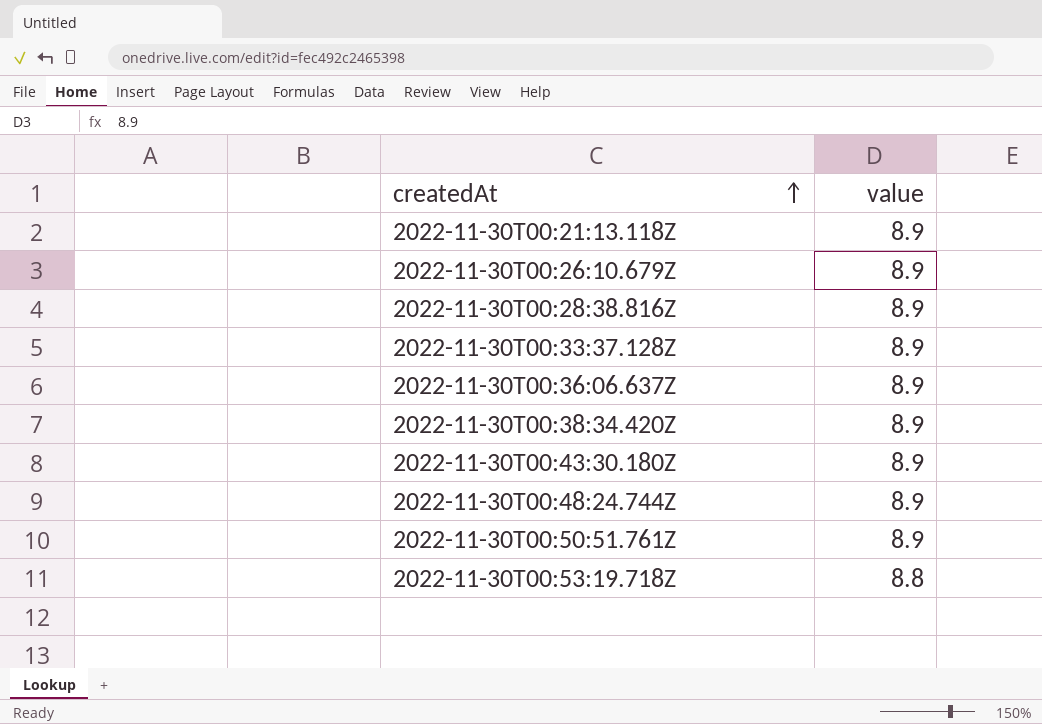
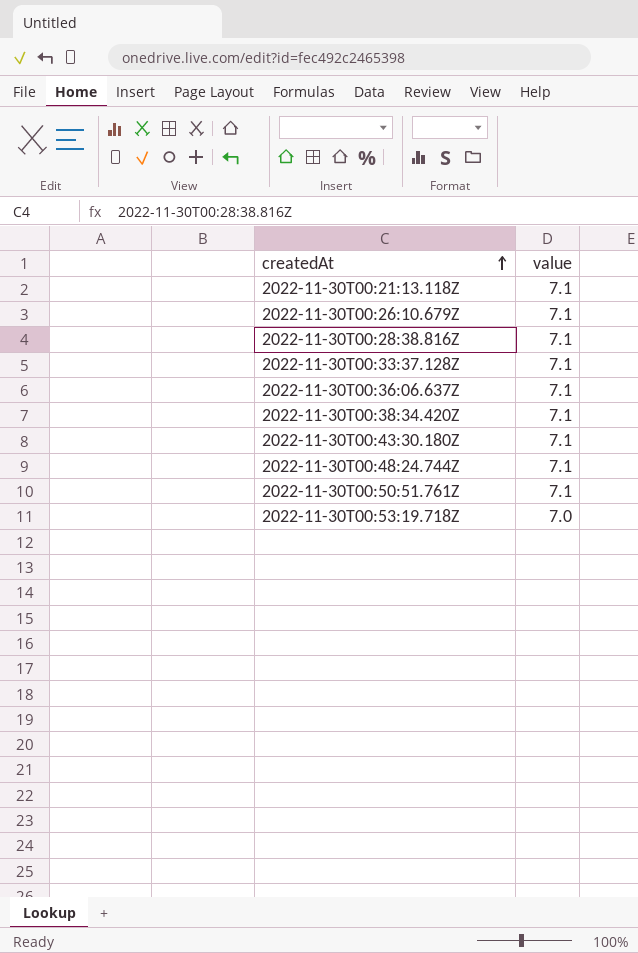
2022-11-30T00:21:13.118Z | value: 8.9 -> 7.1
2022-11-30T00:26:10.679Z | value: 8.9 -> 7.1
2022-11-30T00:28:38.816Z | value: 8.9 -> 7.1
2022-11-30T00:33:37.128Z | value: 8.9 -> 7.1
2022-11-30T00:36:06.637Z | value: 8.9 -> 7.1
2022-11-30T00:38:34.420Z | value: 8.9 -> 7.1
2022-11-30T00:43:30.180Z | value: 8.9 -> 7.1
2022-11-30T00:48:24.744Z | value: 8.9 -> 7.1
2022-11-30T00:50:51.761Z | value: 8.9 -> 7.1
2022-11-30T00:53:19.718Z | value: 8.8 -> 7.0

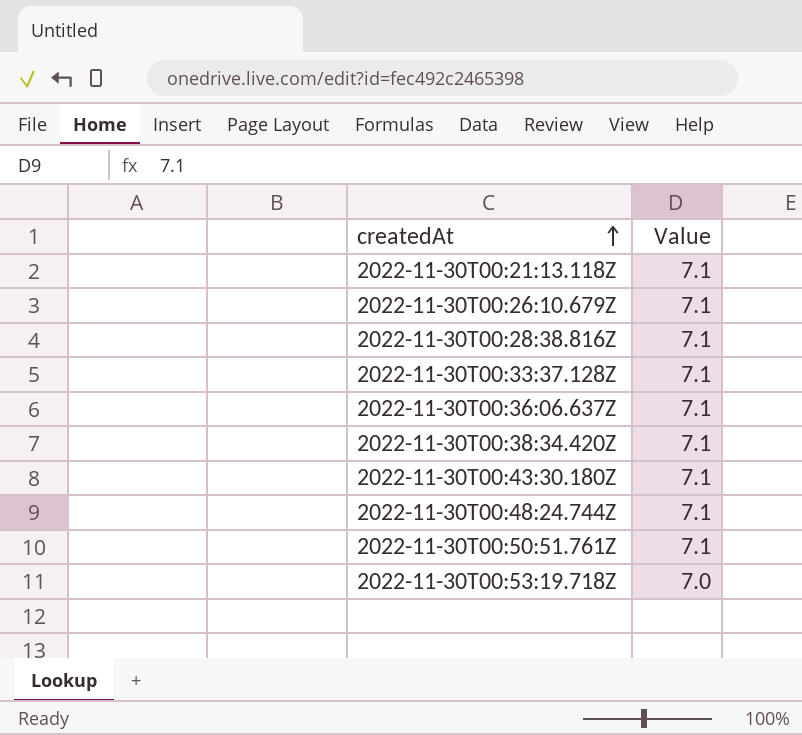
column name: value -> Value

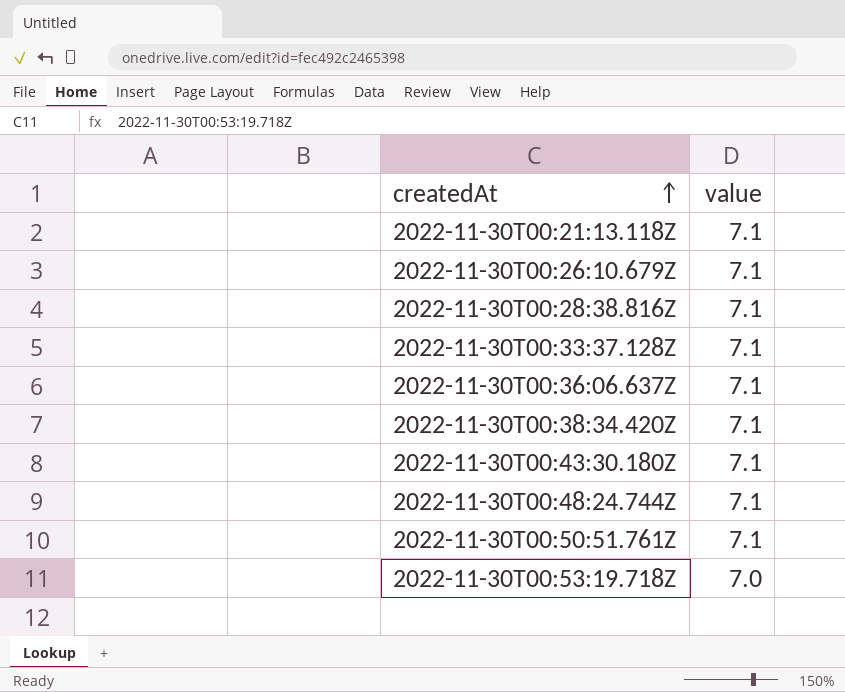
column name: Value -> value

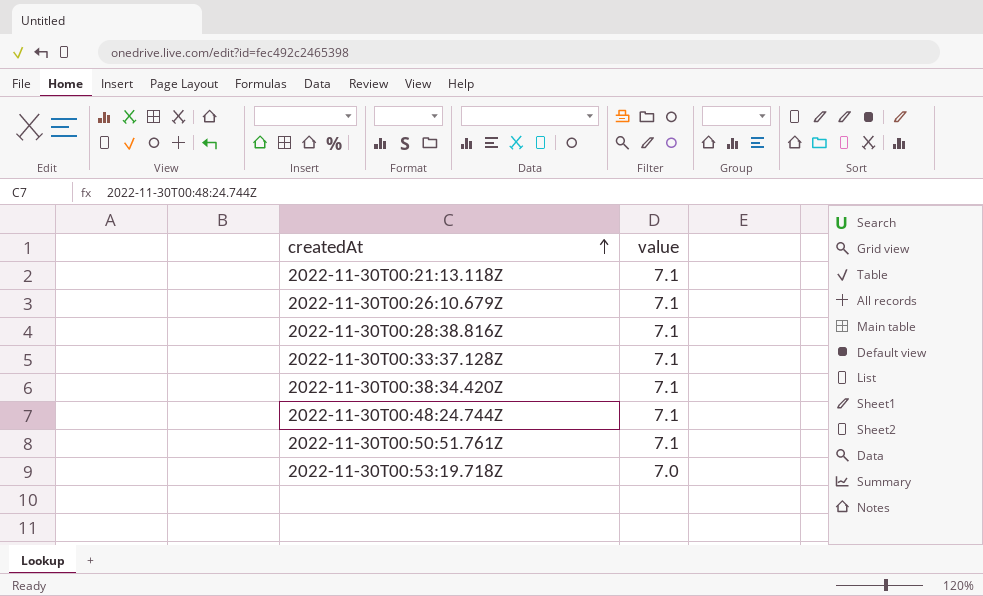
row 2022-11-30T00:36:06.637Z: 7.1 -> none
row 2022-11-30T00:43:30.180Z: 7.1 -> none

